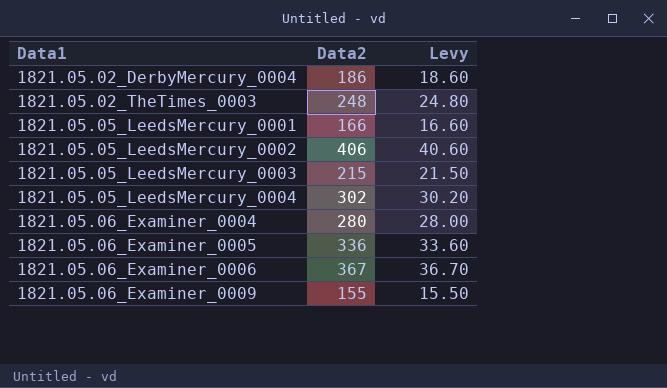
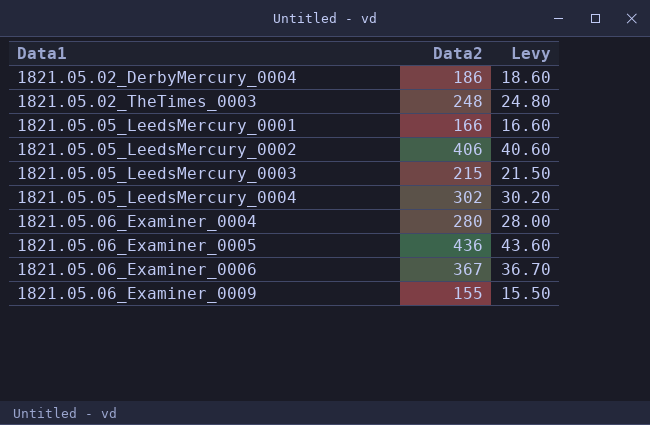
1821.05.06_Examiner_0005 | Data2: 336 -> 436
1821.05.06_Examiner_0005 | Levy: 33.60 -> 43.60

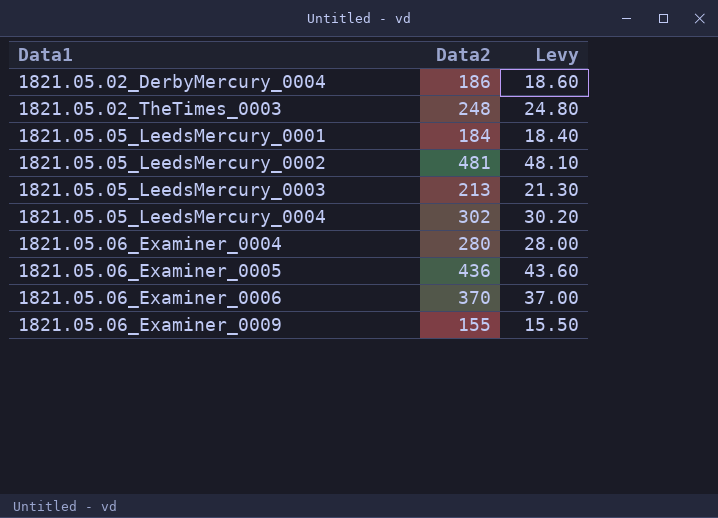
1821.05.05_LeedsMercury_0001 | Data2: 166 -> 184
1821.05.05_LeedsMercury_0001 | Levy: 16.60 -> 18.40
1821.05.05_LeedsMercury_0002 | Data2: 406 -> 481
1821.05.05_LeedsMercury_0002 | Levy: 40.60 -> 48.10
1821.05.05_LeedsMercury_0003 | Data2: 215 -> 213
1821.05.05_LeedsMercury_0003 | Levy: 21.50 -> 21.30
1821.05.06_Examiner_0006 | Data2: 367 -> 370
1821.05.06_Examiner_0006 | Levy: 36.70 -> 37.00

